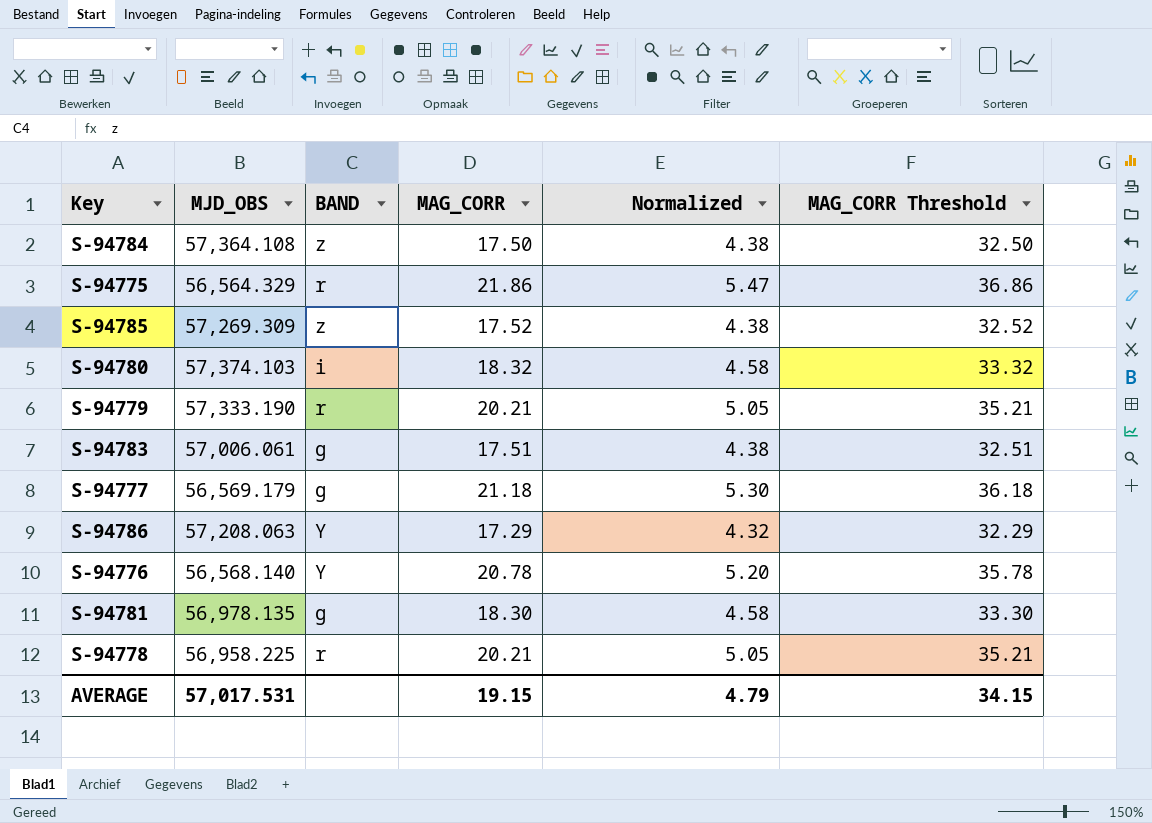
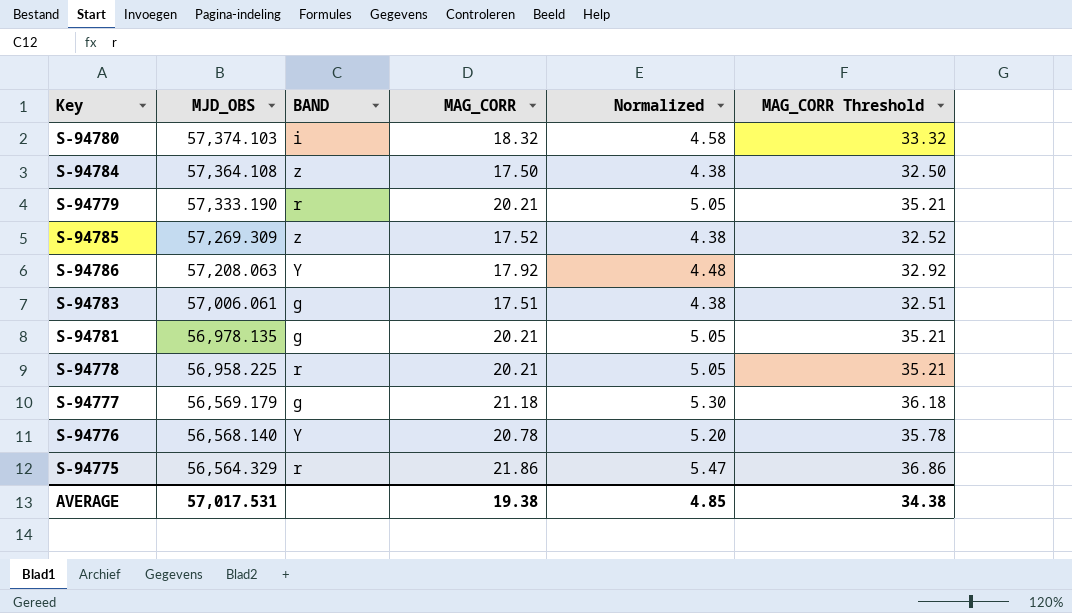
row order: none -> MJD_OBS descending
S-94786 | MAG_CORR: 17.29 -> 17.92
S-94786 | Normalized: 4.32 -> 4.48
S-94786 | MAG_CORR Threshold: 32.29 -> 32.92
S-94781 | MAG_CORR: 18.30 -> 20.21
S-94781 | Normalized: 4.58 -> 5.05
S-94781 | MAG_CORR Threshold: 33.30 -> 35.21
AVERAGE | MAG_CORR: 19.15 -> 19.38
AVERAGE | Normalized: 4.79 -> 4.85
AVERAGE | MAG_CORR Threshold: 34.15 -> 34.38

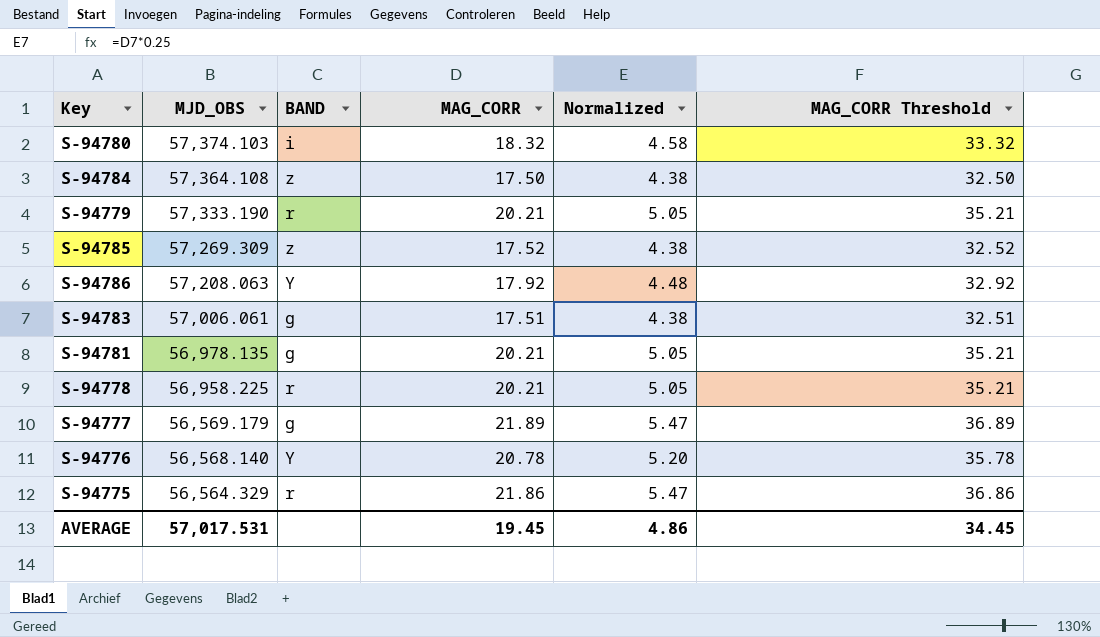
S-94777 | MAG_CORR: 21.18 -> 21.89
S-94777 | Normalized: 5.30 -> 5.47
S-94777 | MAG_CORR Threshold: 36.18 -> 36.89
AVERAGE | MAG_CORR: 19.38 -> 19.45
AVERAGE | Normalized: 4.85 -> 4.86
AVERAGE | MAG_CORR Threshold: 34.38 -> 34.45

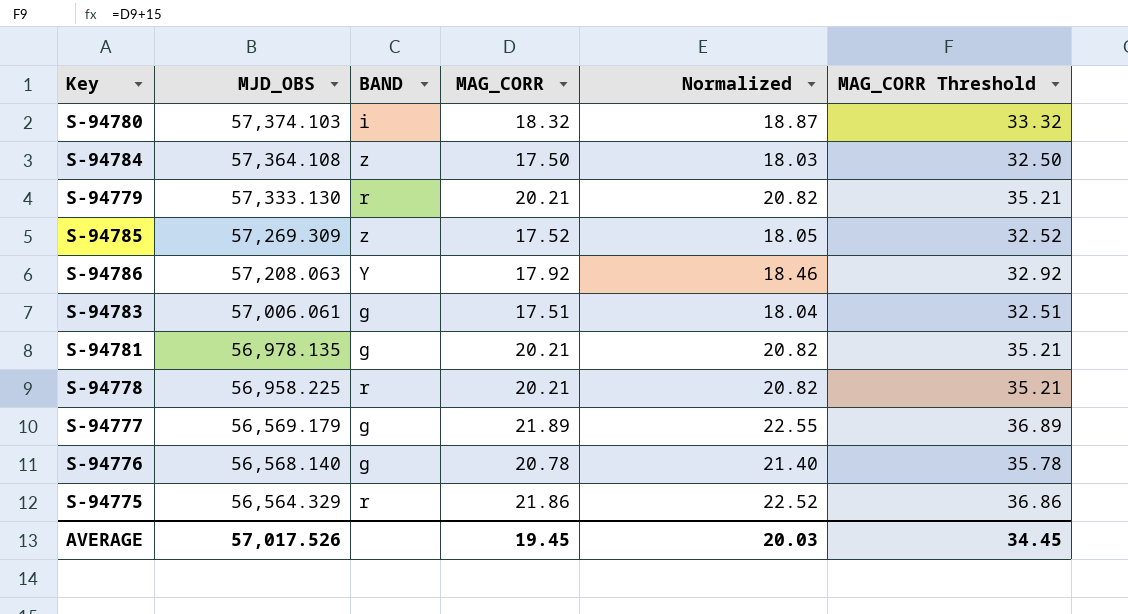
column Normalized | formula: [MAG_CORR] * 0.25 -> [MAG_CORR] * 1.03
S-94779 | MJD_OBS: 57,333.190 -> 57,333.130
S-94776 | BAND: Y -> g
AVERAGE | MJD_OBS: 57,017.531 -> 57,017.526
AVERAGE | Normalized: 4.86 -> 20.03

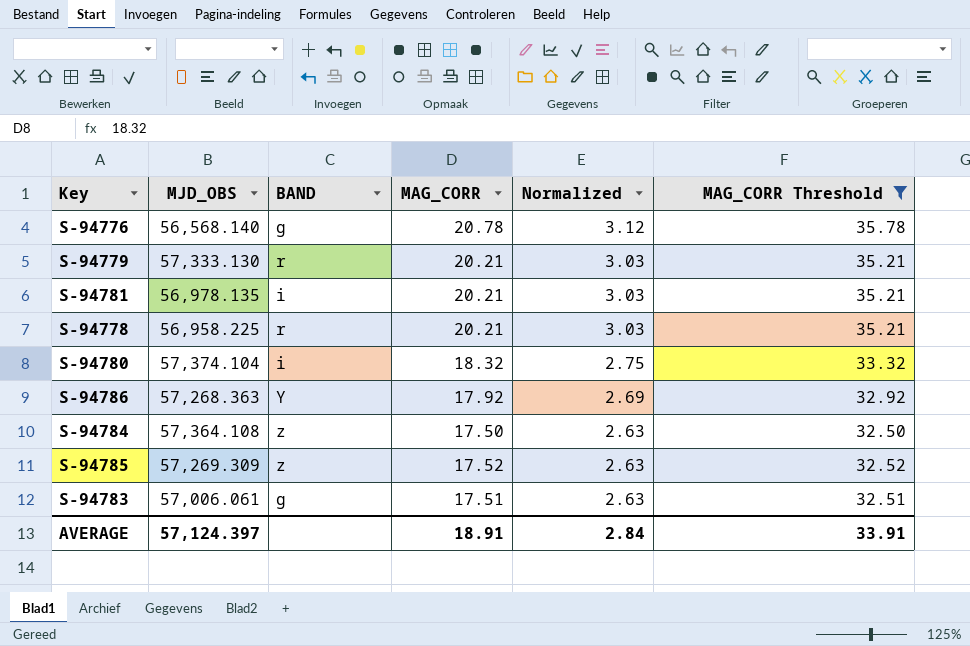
filter: none -> MAG_CORR Threshold <= 35.78
row order: MJD_OBS descending -> Normalized descending
column Normalized | formula: [MAG_CORR] * 1.03 -> [MAG_CORR] * 0.15
S-94781 | BAND: g -> i
S-94780 | MJD_OBS: 57,374.103 -> 57,374.104
S-94786 | MJD_OBS: 57,208.063 -> 57,268.363
AVERAGE | MJD_OBS: 57,017.526 -> 57,124.397
AVERAGE | MAG_CORR: 19.45 -> 18.91
AVERAGE | Normalized: 20.03 -> 2.84
AVERAGE | MAG_CORR Threshold: 34.45 -> 33.91

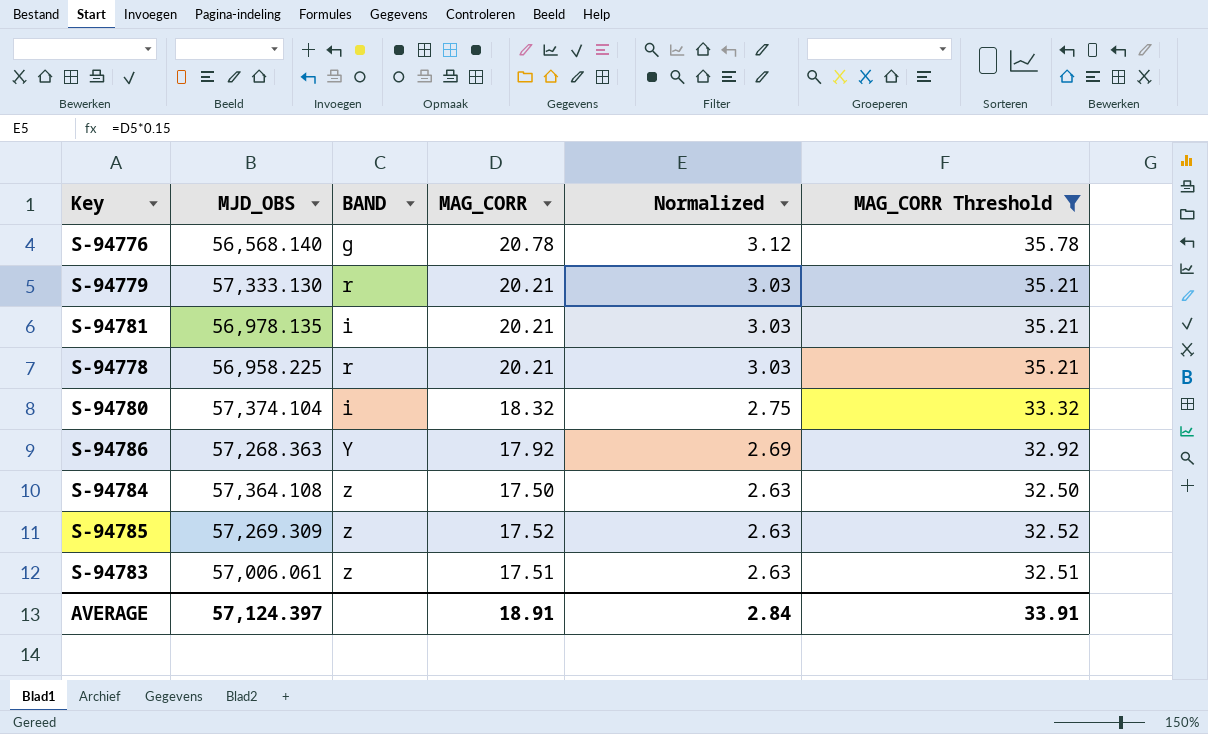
S-94783 | BAND: g -> z

